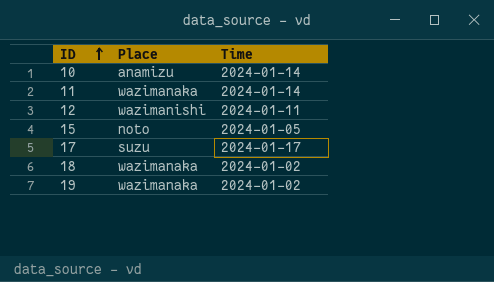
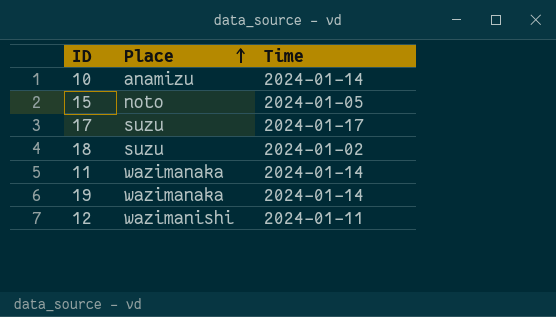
row order: ID ascending -> Place ascending
18 | Place: wazimanaka -> suzu
19 | Time: 2024-01-02 -> 2024-01-14

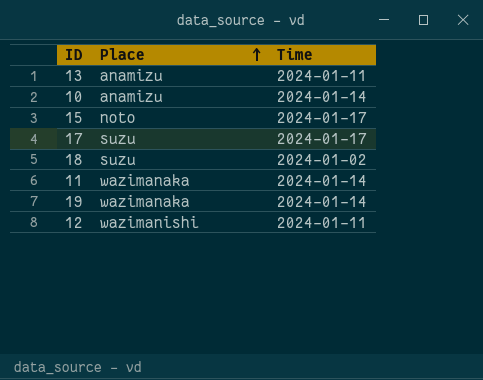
row 13: none -> anamizu | 2024-01-11
15 | Time: 2024-01-05 -> 2024-01-17

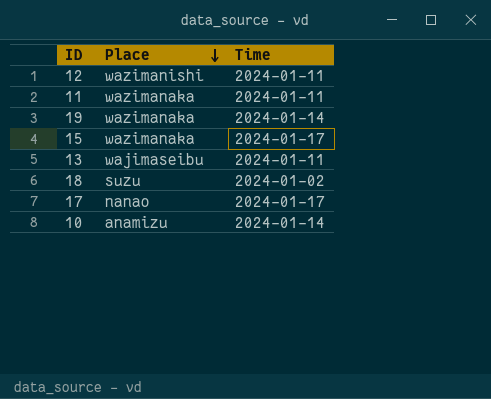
row order: Place ascending -> Place descending
11 | Time: 2024-01-14 -> 2024-01-11
15 | Place: noto -> wazimanaka
13 | Place: anamizu -> wajimaseibu
17 | Place: suzu -> nanao

